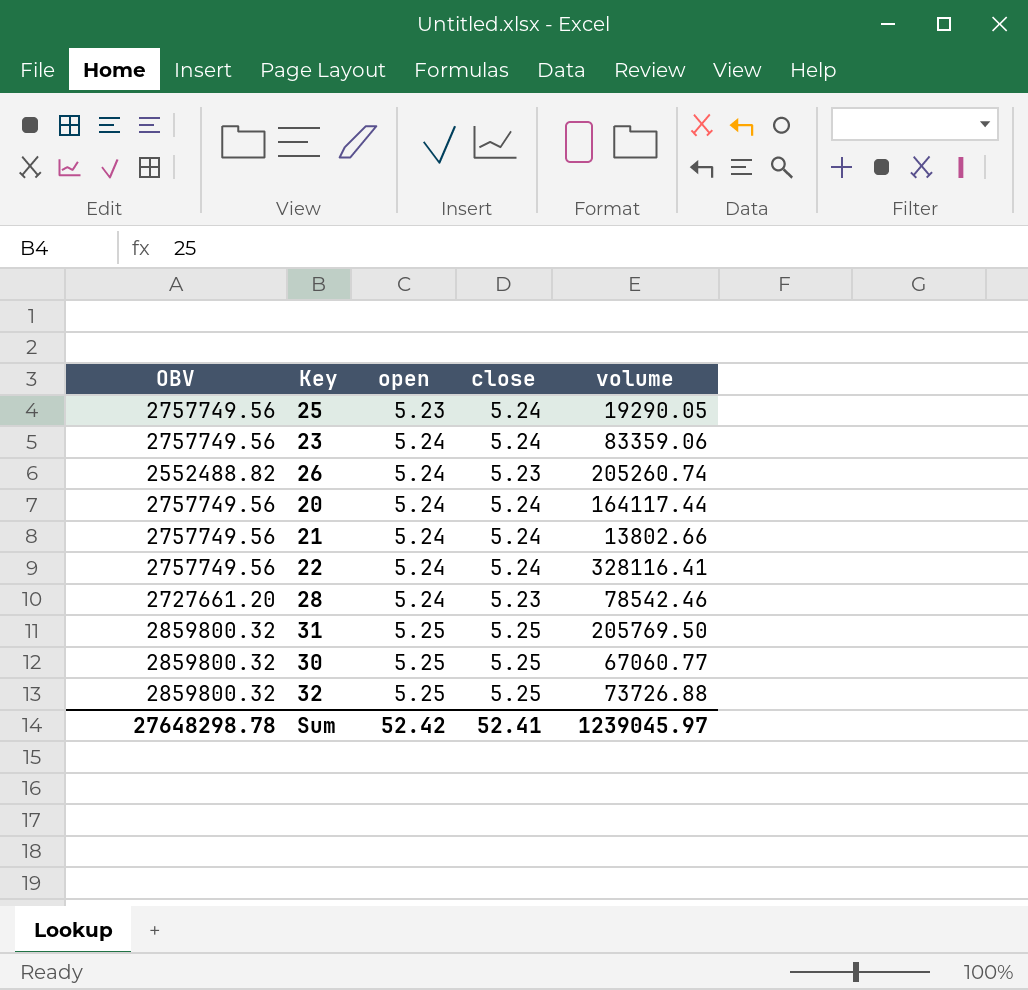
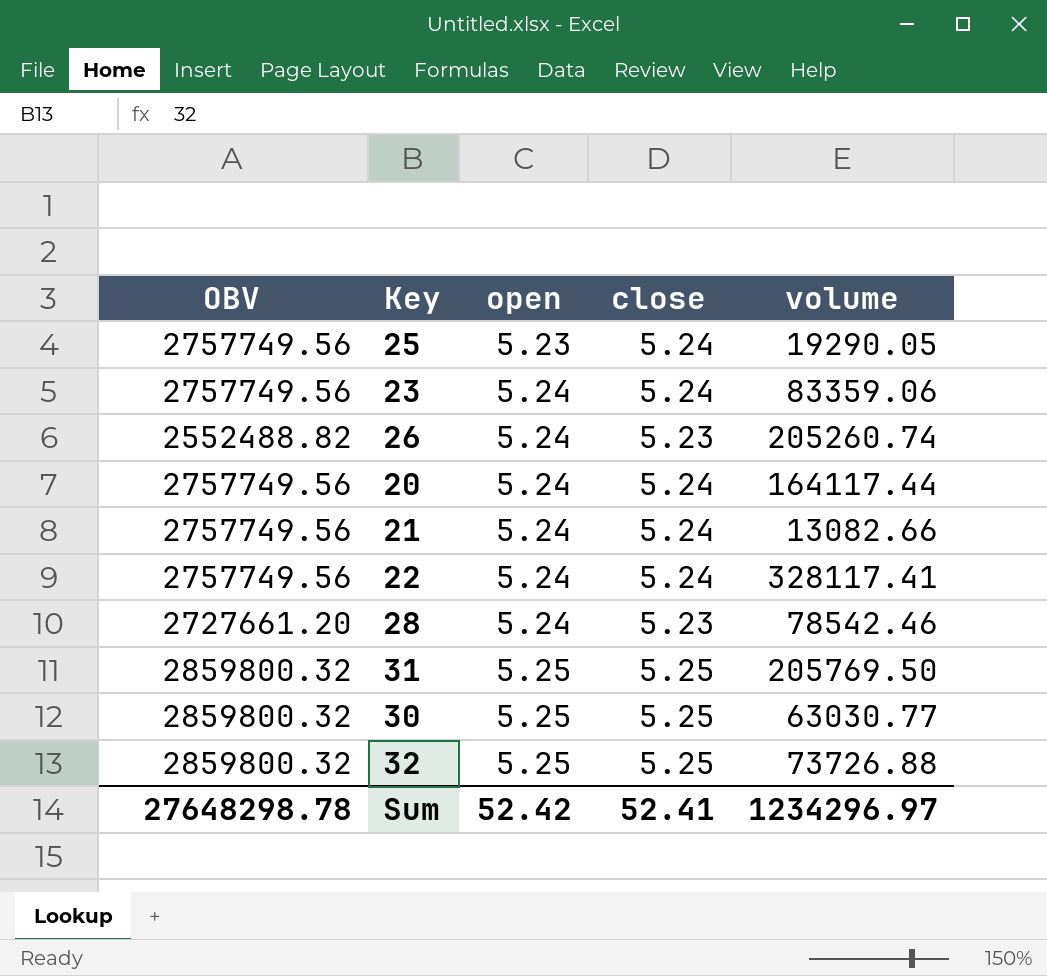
21 | volume: 13802.66 -> 13082.66
22 | volume: 328116.41 -> 328117.41
30 | volume: 67060.77 -> 63030.77
Sum | volume: 1239045.97 -> 1234296.97

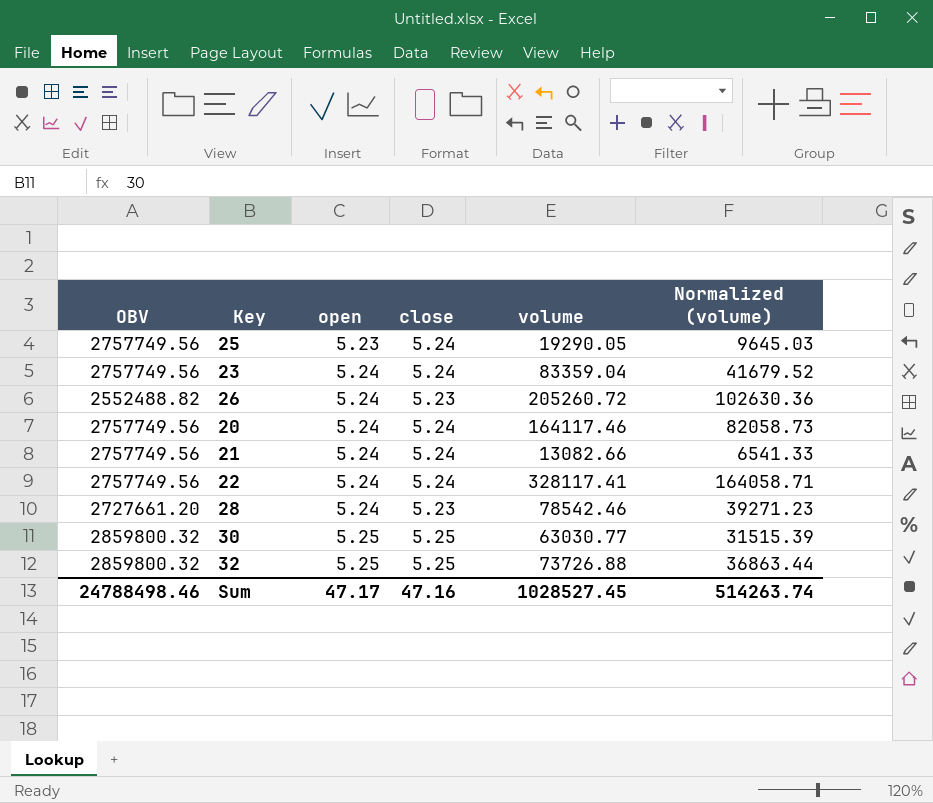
column Normalized (volume) | formula: none -> [volume] * 0.5
row 31: 2859800.32 | 5.25 | 5.25 | 205769.50 -> none
23 | volume: 83359.06 -> 83359.04
26 | volume: 205260.74 -> 205260.72
20 | volume: 164117.44 -> 164117.46
Sum | OBV: 27648298.78 -> 24788498.46
Sum | open: 52.42 -> 47.17
Sum | close: 52.41 -> 47.16
Sum | volume: 1234296.97 -> 1028527.45

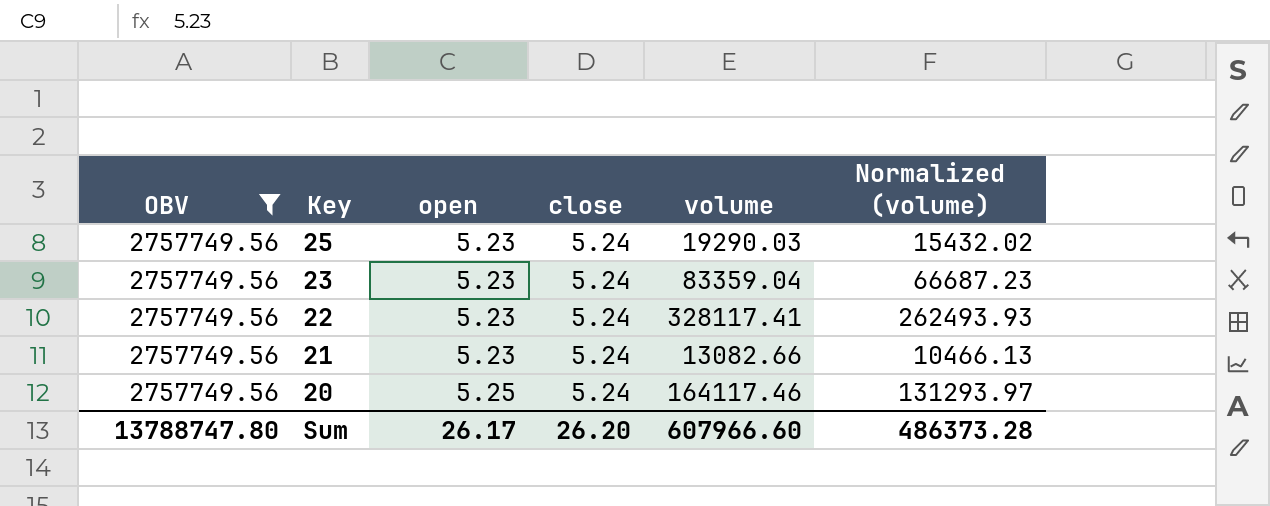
filter: none -> OBV = 2757749.56
row order: open ascending -> Key descending
column Normalized (volume) | formula: [volume] * 0.5 -> [volume] * 0.8
25 | volume: 19290.05 -> 19290.03
23 | open: 5.24 -> 5.23
22 | open: 5.24 -> 5.23
21 | open: 5.24 -> 5.23
20 | open: 5.24 -> 5.25
Sum | OBV: 24788498.46 -> 13788747.80
Sum | open: 47.17 -> 26.17
Sum | close: 47.16 -> 26.20
Sum | volume: 1028527.45 -> 607966.60
Sum | Normalized (volume): 514263.74 -> 486373.28

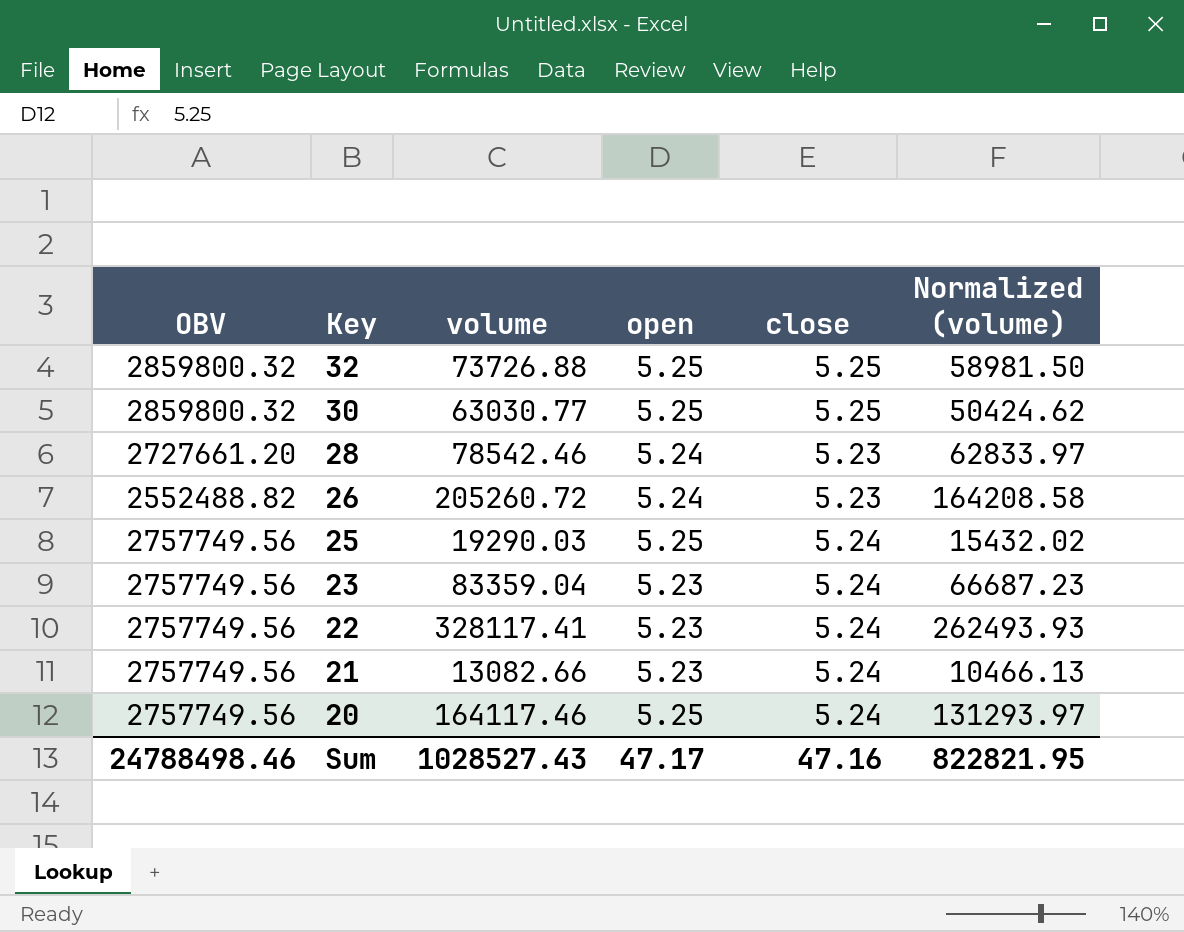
filter: OBV = 2757749.56 -> none
column volume | position: 5 -> 3
25 | open: 5.23 -> 5.25
Sum | OBV: 13788747.80 -> 24788498.46
Sum | volume: 607966.60 -> 1028527.43
Sum | open: 26.17 -> 47.17
Sum | close: 26.20 -> 47.16
Sum | Normalized (volume): 486373.28 -> 822821.95

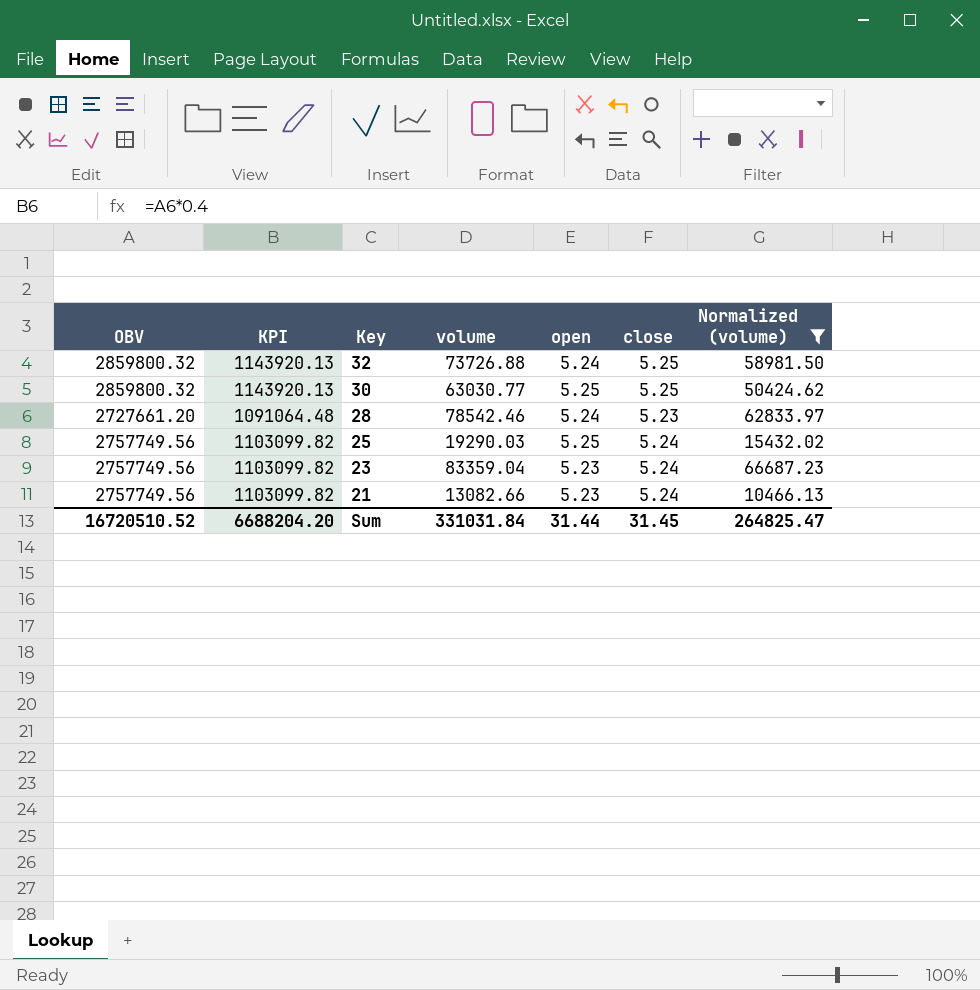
filter: none -> Normalized (volume) <= 66687.23
column KPI | formula: none -> [OBV] * 0.4
32 | open: 5.25 -> 5.24
Sum | OBV: 24788498.46 -> 16720510.52
Sum | volume: 1028527.43 -> 331031.84
Sum | open: 47.17 -> 31.44
Sum | close: 47.16 -> 31.45
Sum | Normalized (volume): 822821.95 -> 264825.47

